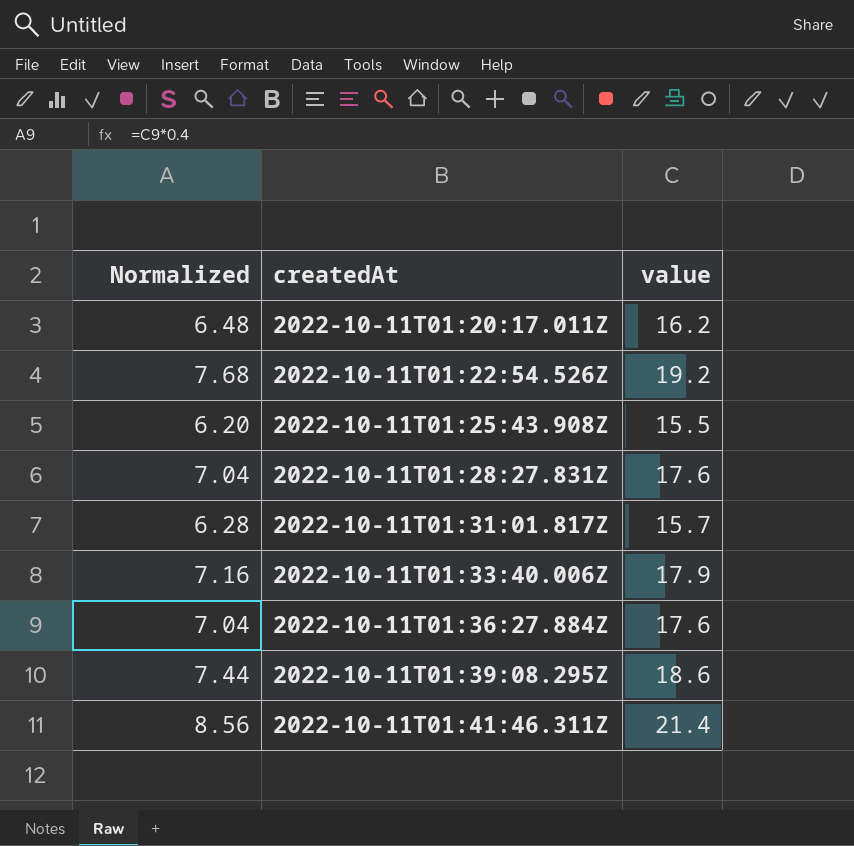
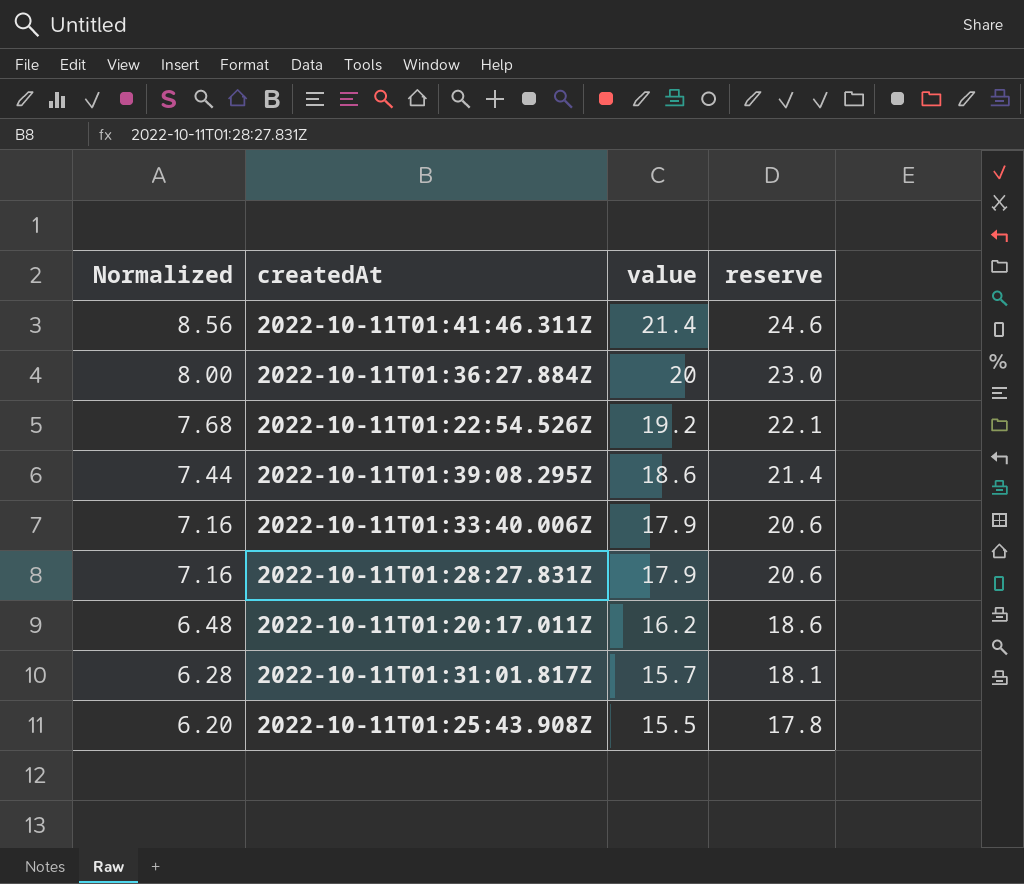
row order: createdAt ascending -> Normalized descending
column reserve | formula: none -> [value] * 1.15
2022-10-11T01:36:27.884Z | Normalized: 7.04 -> 8.00
2022-10-11T01:36:27.884Z | value: 17.6 -> 20
2022-10-11T01:28:27.831Z | Normalized: 7.04 -> 7.16
2022-10-11T01:28:27.831Z | value: 17.6 -> 17.9

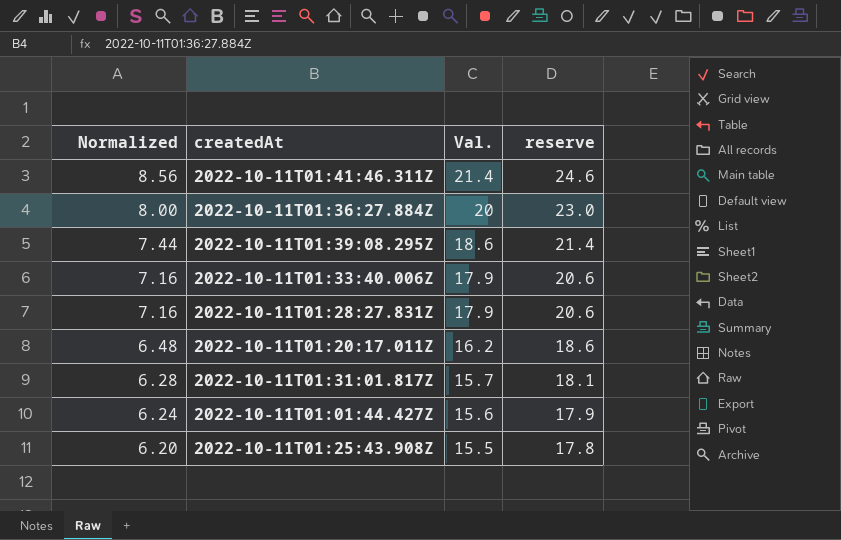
column name: value -> Val.
row 2022-10-11T01:22:54.526Z: 7.68 | 19.2 | 22.1 -> none
row 2022-10-11T01:01:44.427Z: none -> 6.24 | 15.6 | 17.9

